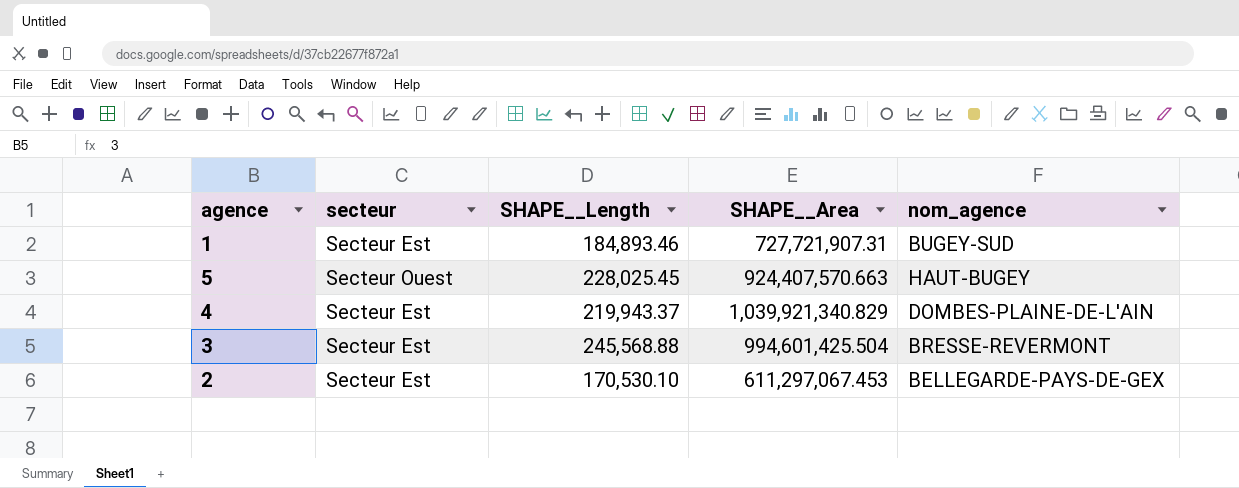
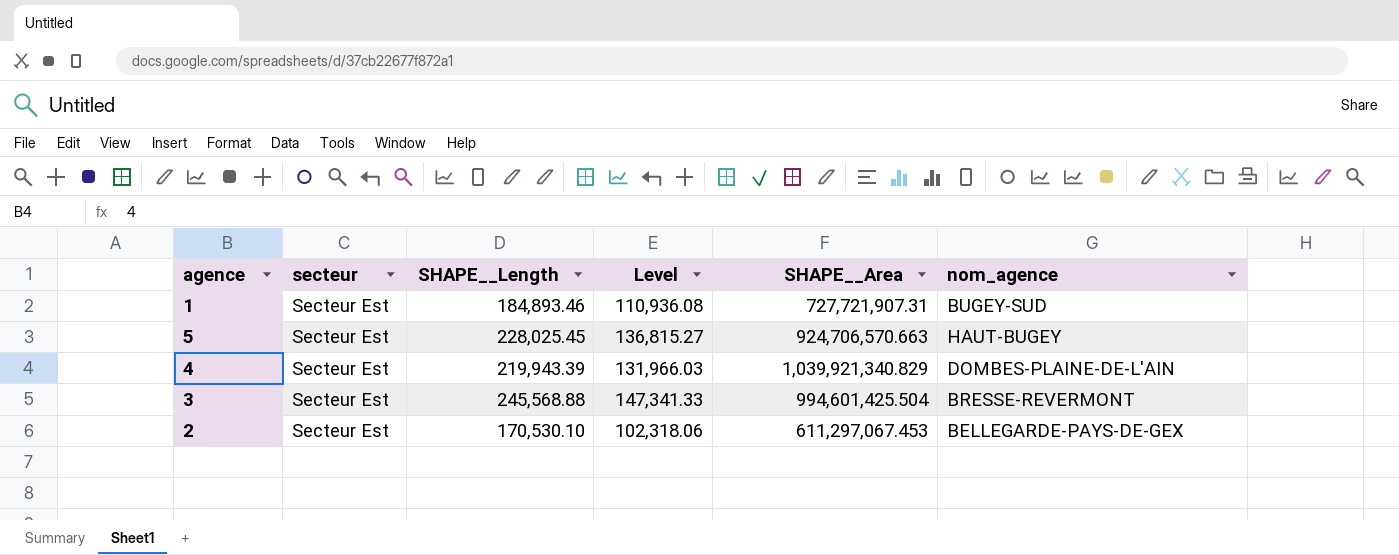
column Level | formula: none -> [SHAPE__Length] * 0.6
5 | secteur: Secteur Ouest -> Secteur Est
5 | SHAPE__Area: 924,407,570.663 -> 924,706,570.663
4 | SHAPE__Length: 219,943.37 -> 219,943.39

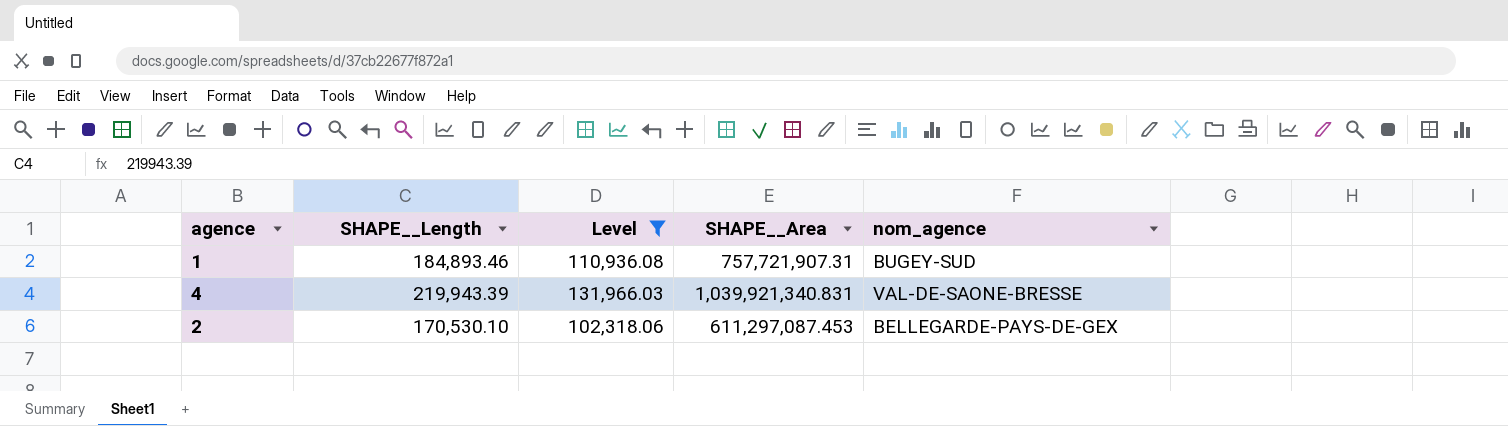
filter: none -> Level <= 131,966.03
column secteur | position: 2 -> none
1 | SHAPE__Area: 727,721,907.31 -> 757,721,907.31
4 | SHAPE__Area: 1,039,921,340.829 -> 1,039,921,340.831
4 | nom_agence: DOMBES-PLAINE-DE-L'AIN -> VAL-DE-SAONE-BRESSE
2 | SHAPE__Area: 611,297,067.453 -> 611,297,087.453

